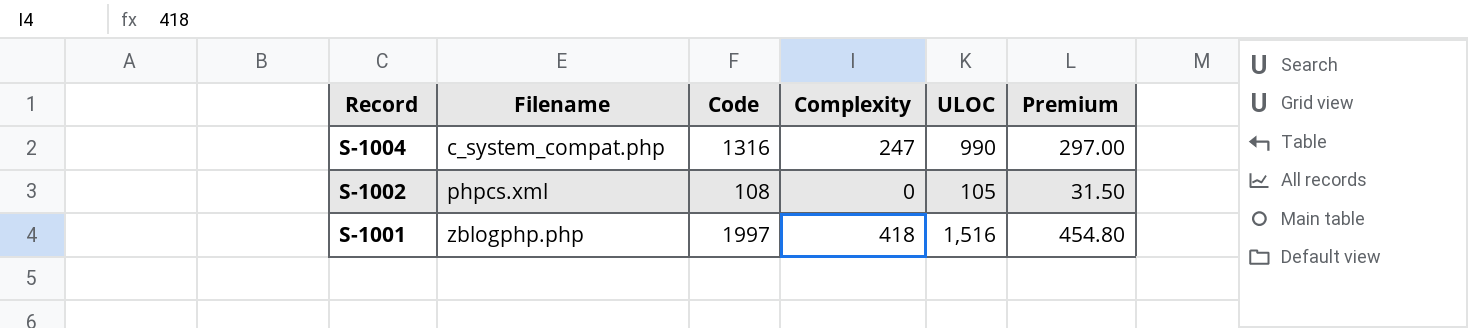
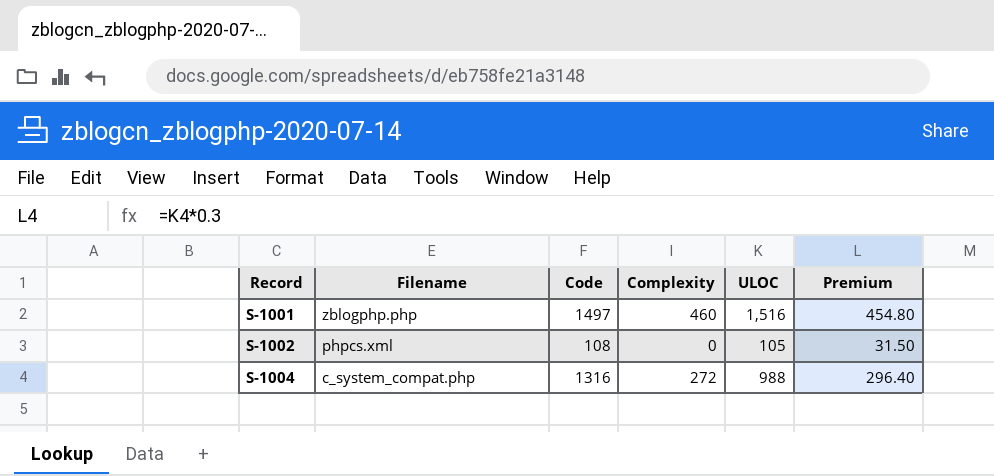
row order: Record descending -> Record ascending
S-1001 | Code: 1997 -> 1497
S-1001 | Complexity: 418 -> 460
S-1004 | Complexity: 247 -> 272
S-1004 | ULOC: 990 -> 988
S-1004 | Premium: 297.00 -> 296.40

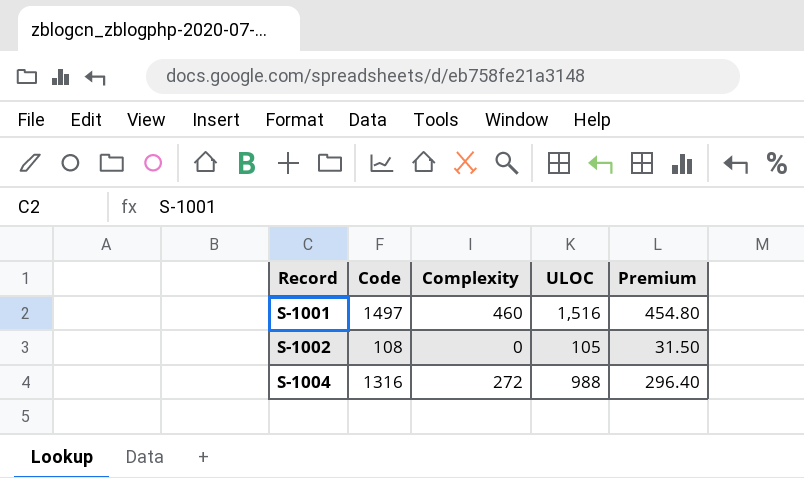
column Filename | position: 2 -> none

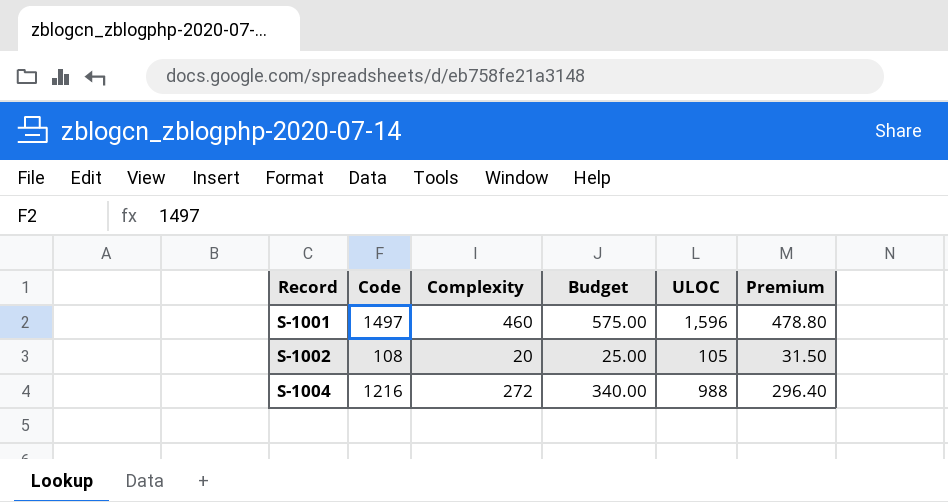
column Budget | formula: none -> [Complexity] * 1.25
S-1001 | ULOC: 1,516 -> 1,596
S-1001 | Premium: 454.80 -> 478.80
S-1002 | Complexity: 0 -> 20
S-1004 | Code: 1316 -> 1216

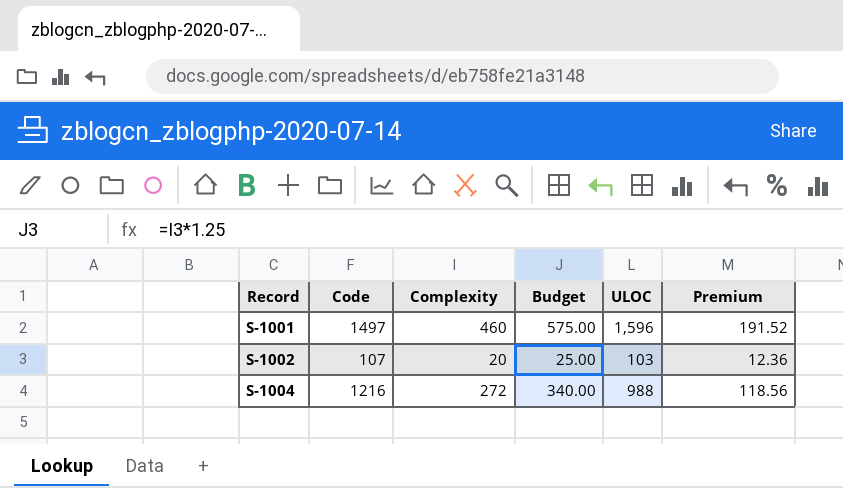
column Premium | formula: [ULOC] * 0.3 -> [ULOC] * 0.12
S-1002 | Code: 108 -> 107
S-1002 | ULOC: 105 -> 103

